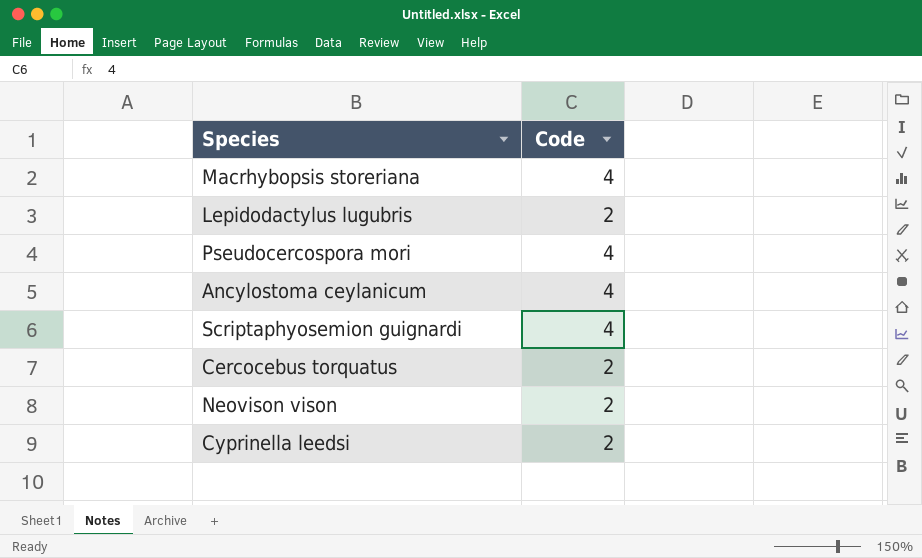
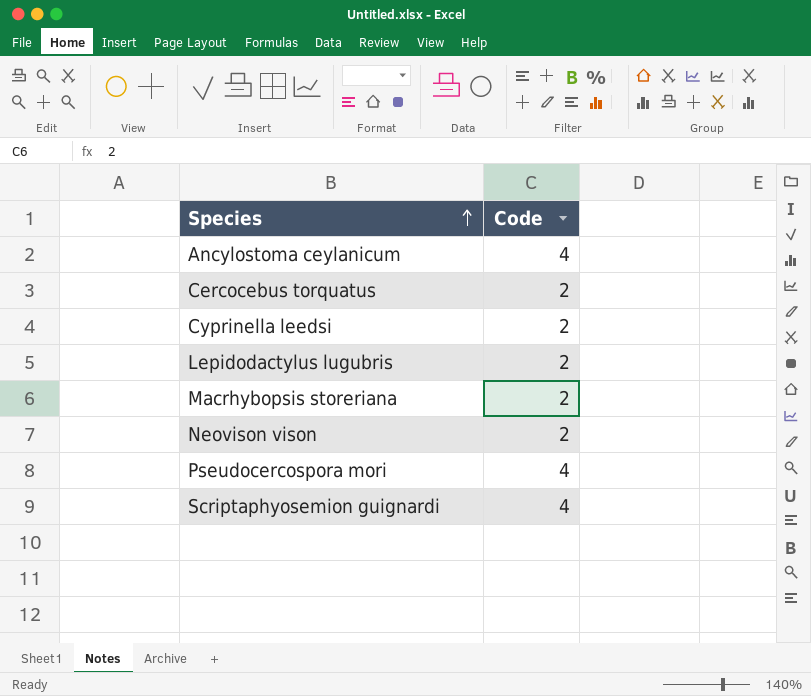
row order: none -> Species ascending
Macrhybopsis storeriana | Code: 4 -> 2

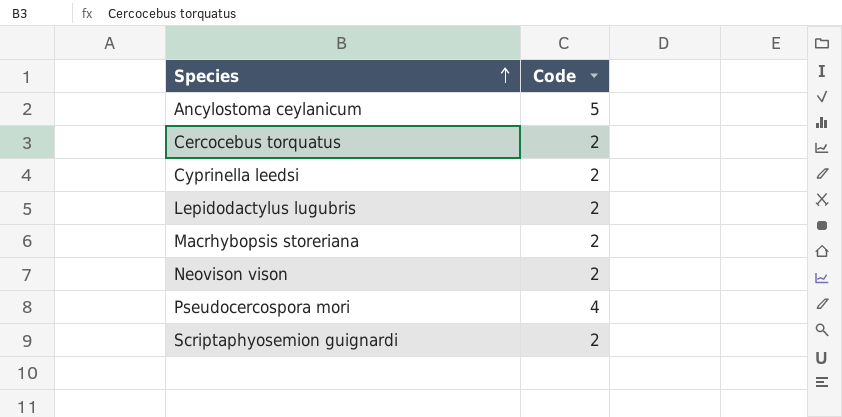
Ancylostoma ceylanicum | Code: 4 -> 5
Scriptaphyosemion guignardi | Code: 4 -> 2

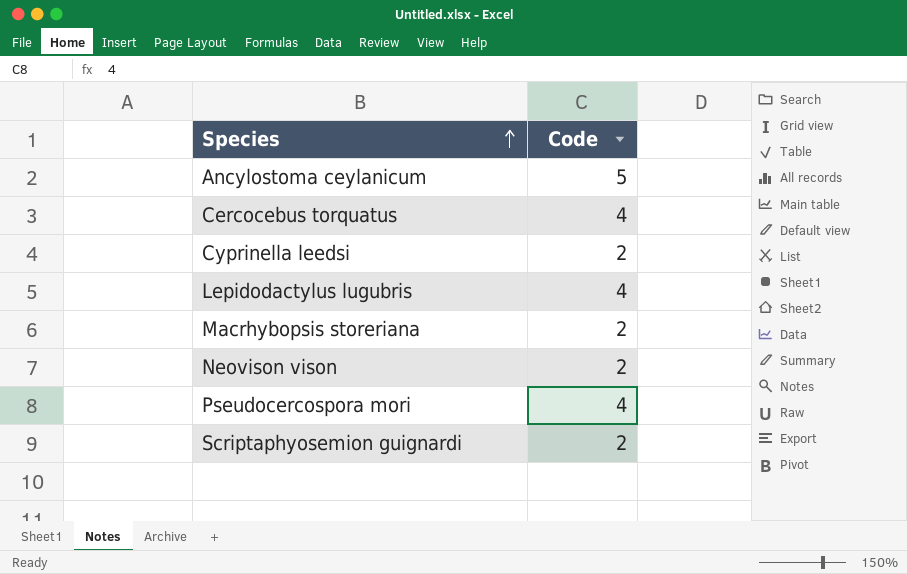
Cercocebus torquatus | Code: 2 -> 4
Lepidodactylus lugubris | Code: 2 -> 4

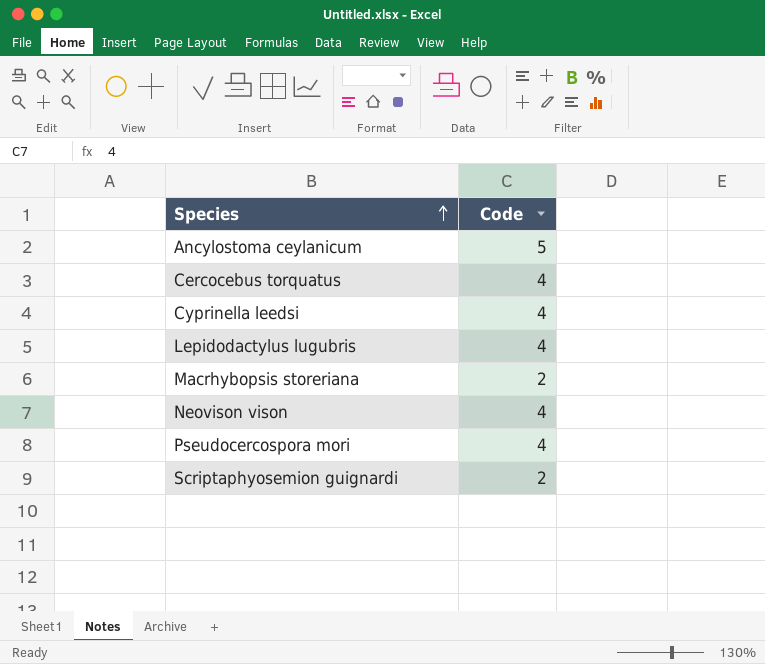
Cyprinella leedsi | Code: 2 -> 4
Neovison vison | Code: 2 -> 4

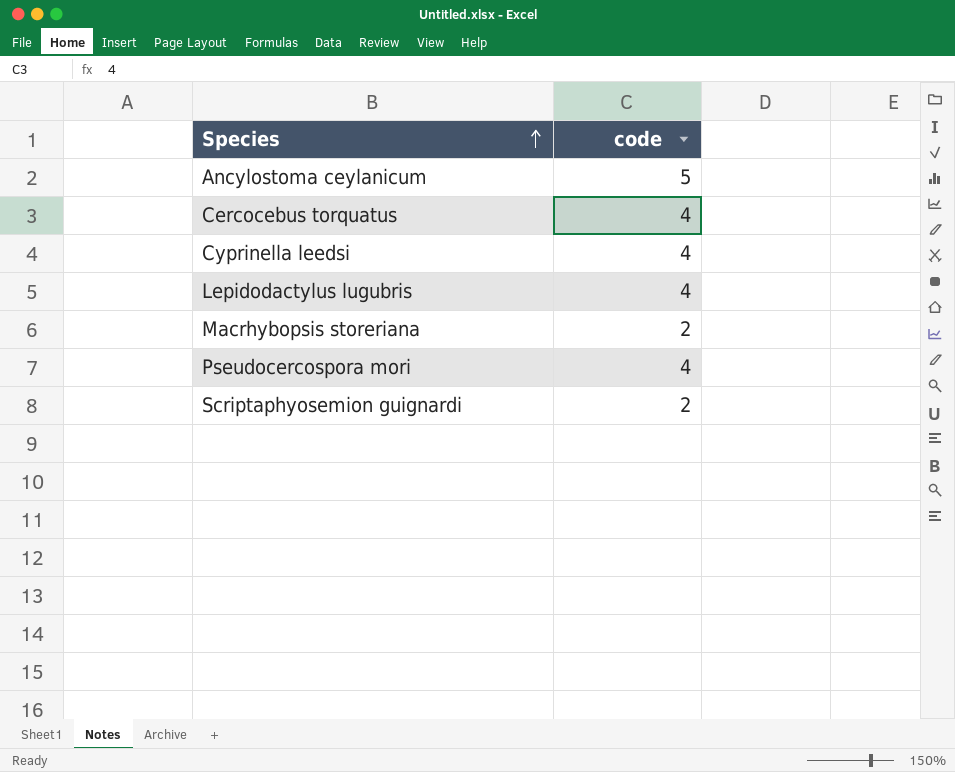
column name: Code -> code
row Neovison vison: 4 -> none

